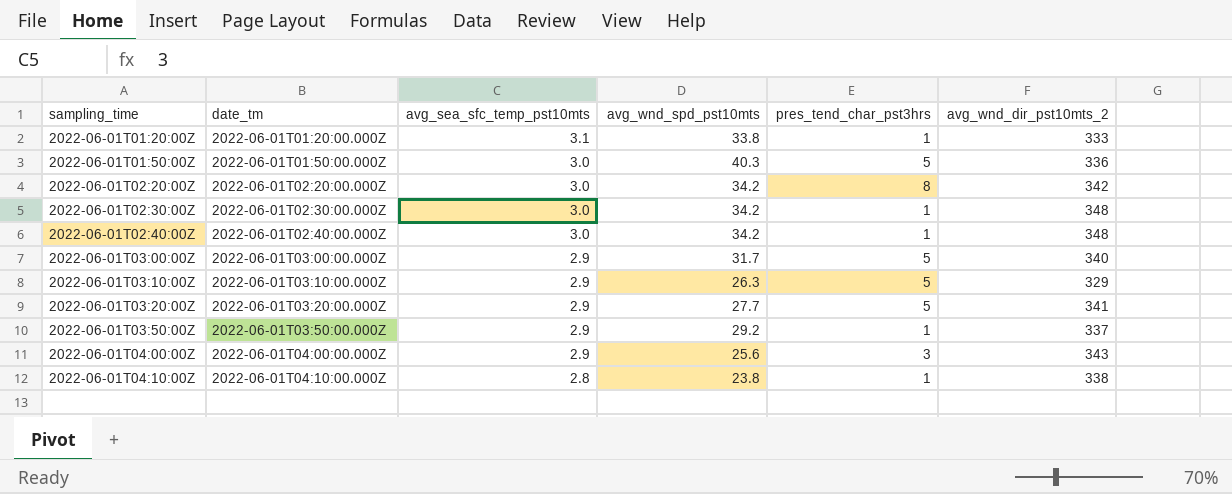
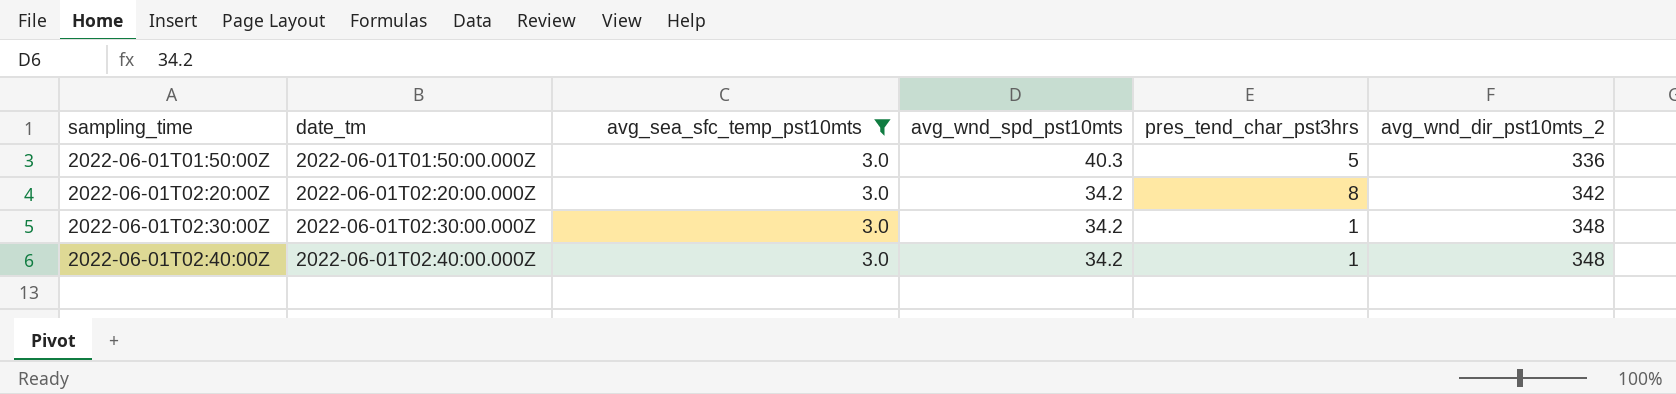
filter: none -> avg_sea_sfc_temp_pst10mts = 3.0

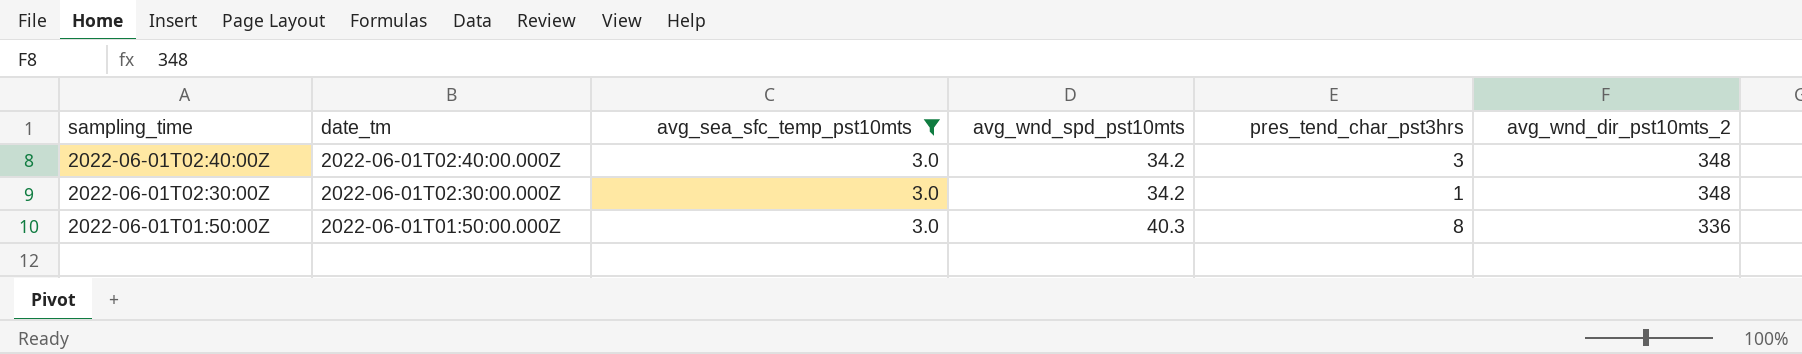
row order: sampling_time ascending -> sampling_time descending
row 2022-06-01T02:20:00Z: 2022-06-01T02:20:00.000Z | 3.0 | 34.2 | 8 | 342 -> none
2022-06-01T02:40:00Z | pres_tend_char_pst3hrs: 1 -> 3
2022-06-01T01:50:00Z | pres_tend_char_pst3hrs: 5 -> 8

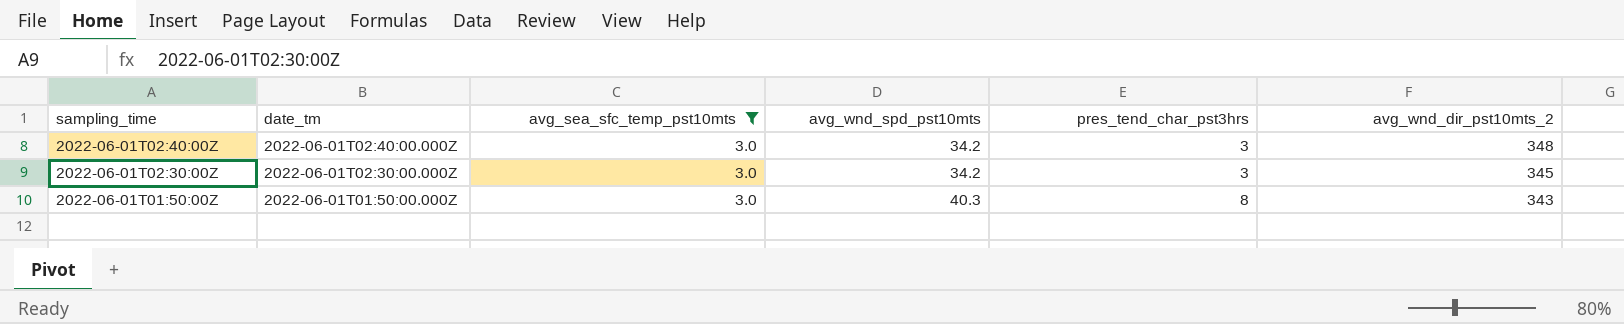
2022-06-01T02:30:00Z | pres_tend_char_pst3hrs: 1 -> 3
2022-06-01T02:30:00Z | avg_wnd_dir_pst10mts_2: 348 -> 345
2022-06-01T01:50:00Z | avg_wnd_dir_pst10mts_2: 336 -> 343

